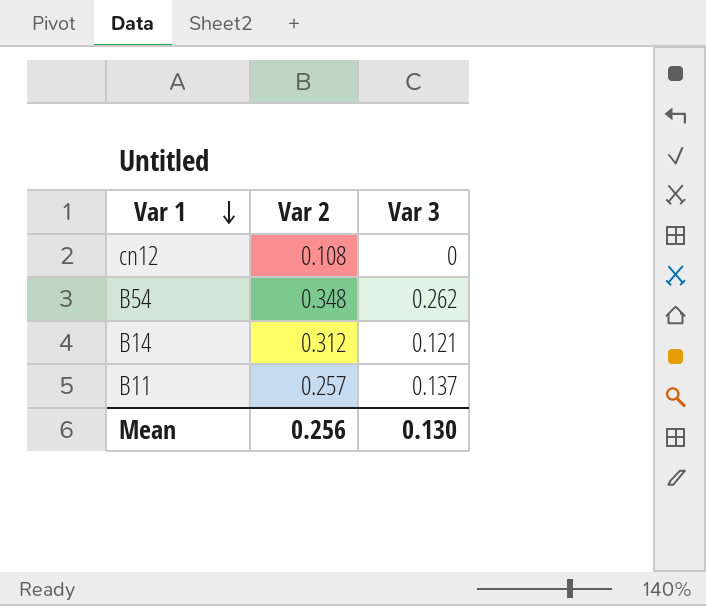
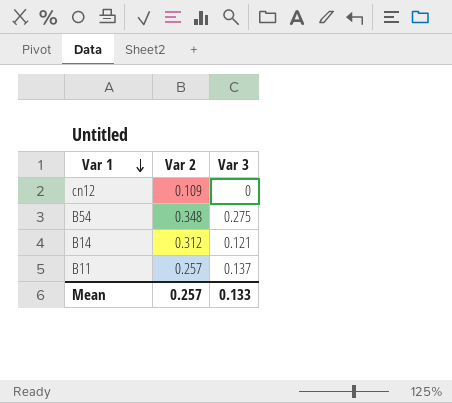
cn12 | Var 2: 0.108 -> 0.109
B54 | Var 3: 0.262 -> 0.275
Mean | Var 2: 0.256 -> 0.257
Mean | Var 3: 0.130 -> 0.133

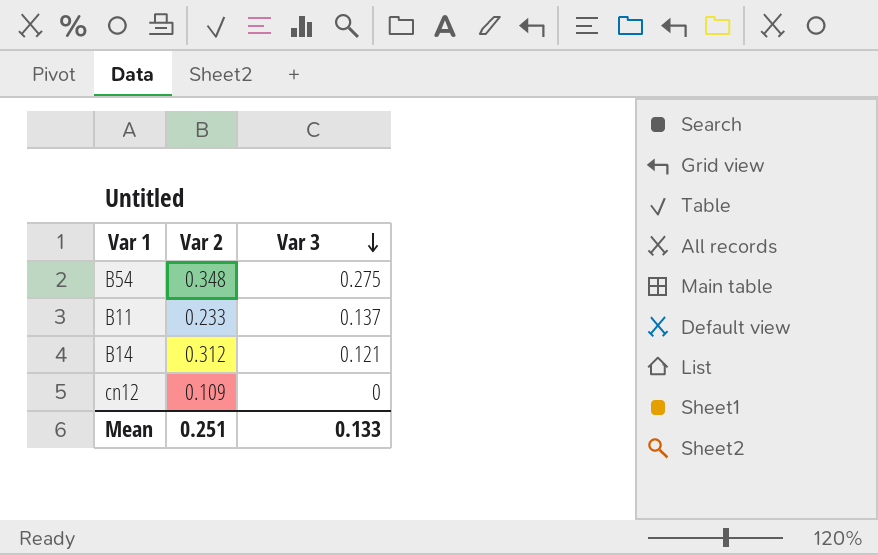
row order: Var 1 descending -> Var 3 descending
B11 | Var 2: 0.257 -> 0.233
Mean | Var 2: 0.257 -> 0.251

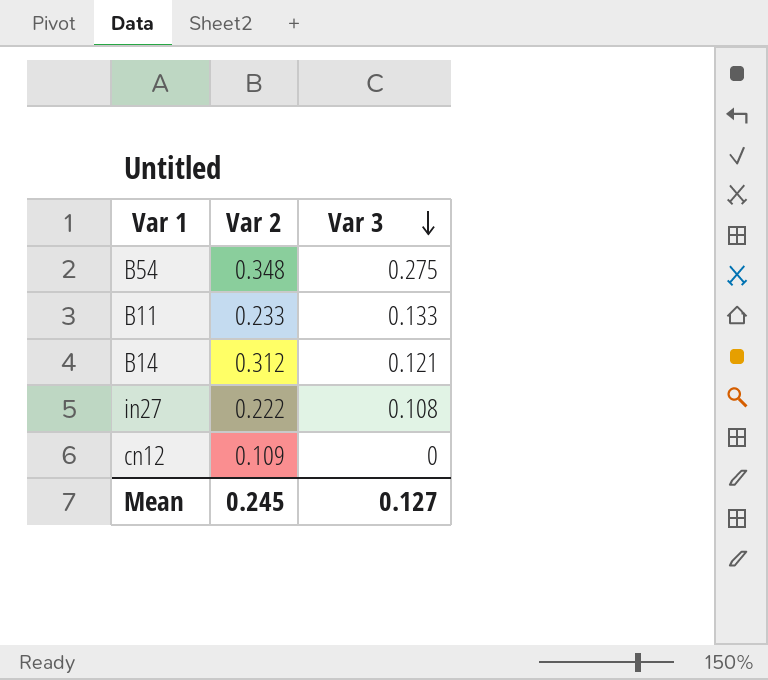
B11 | Var 3: 0.137 -> 0.133
row in27: none -> 0.222 | 0.108
Mean | Var 2: 0.251 -> 0.245
Mean | Var 3: 0.133 -> 0.127

